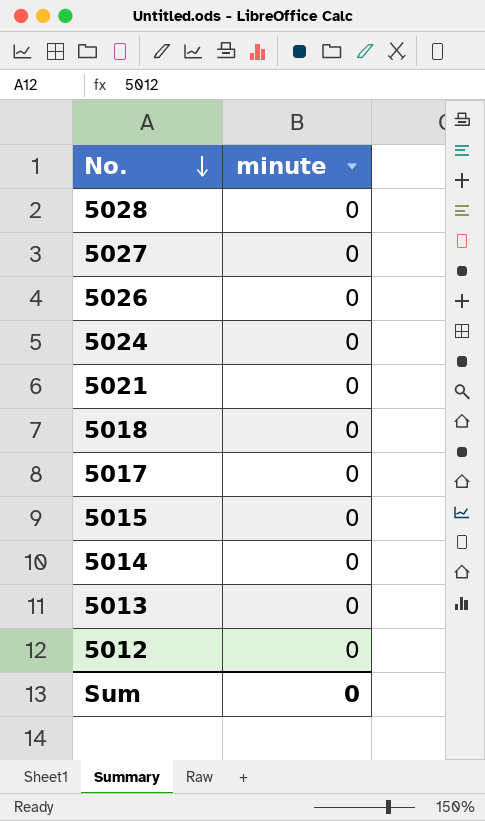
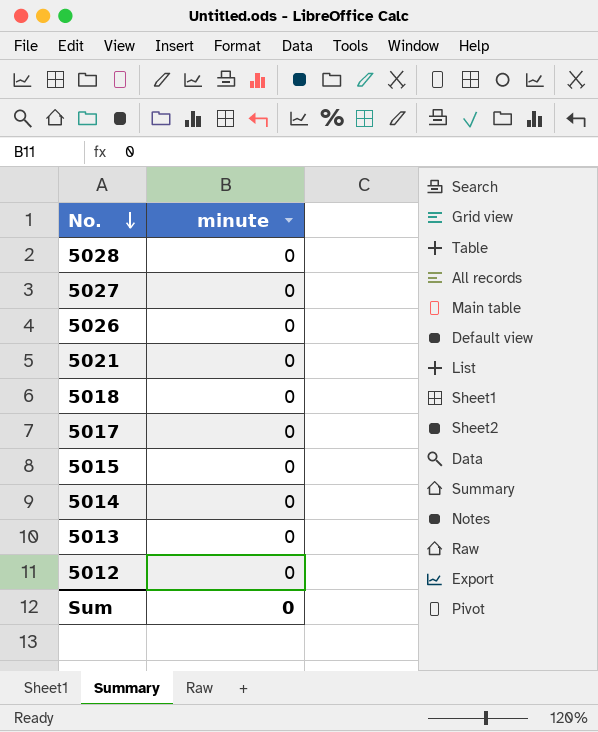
row 5024: 0 -> none

